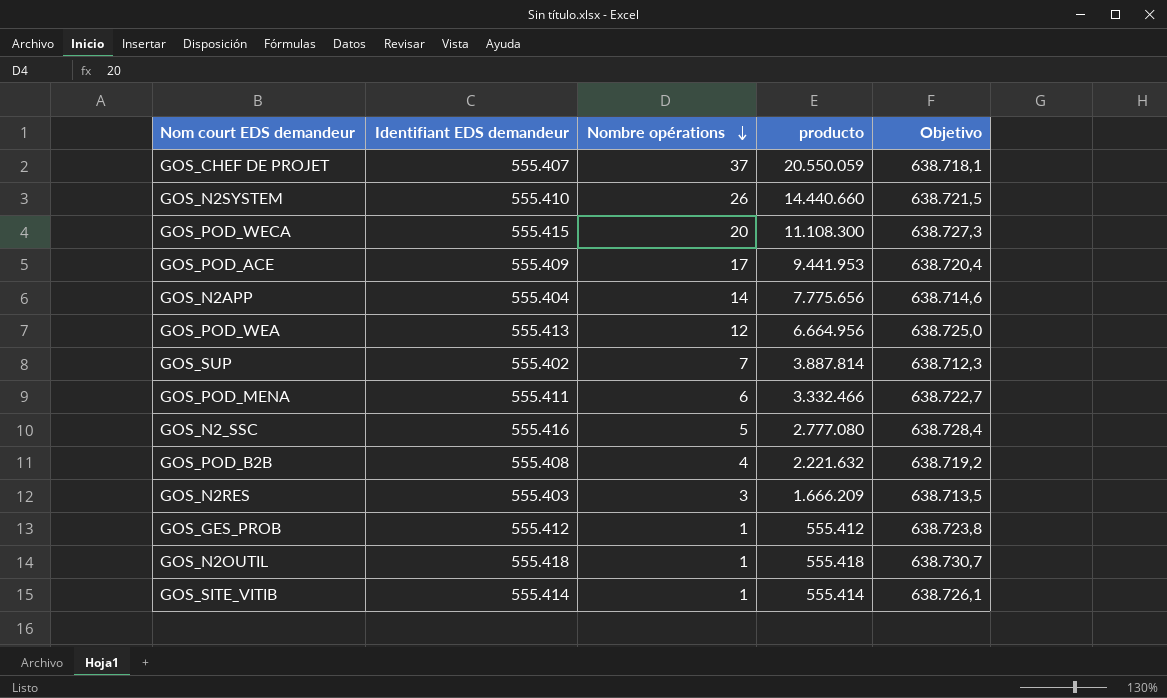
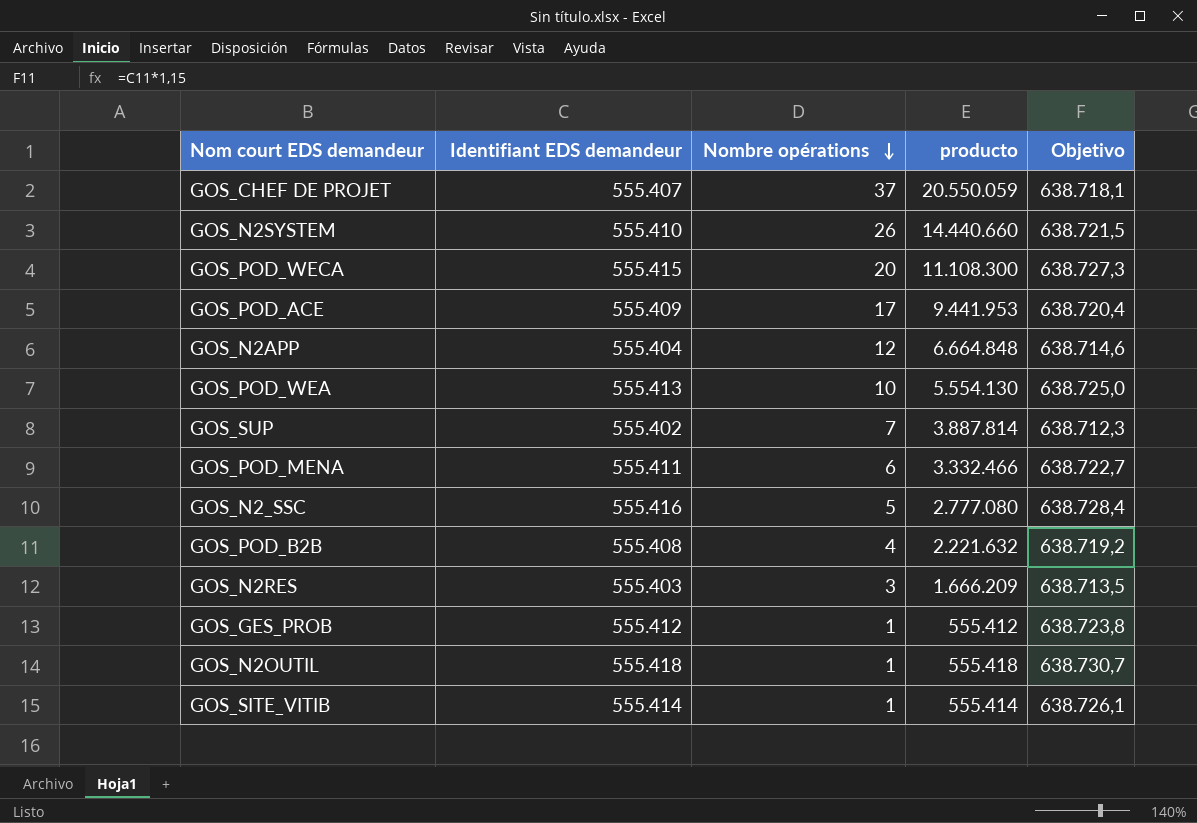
GOS_N2APP | Nombre opérations: 14 -> 12
GOS_N2APP | producto: 7.775.656 -> 6.664.848
GOS_POD_WEA | Nombre opérations: 12 -> 10
GOS_POD_WEA | producto: 6.664.956 -> 5.554.130

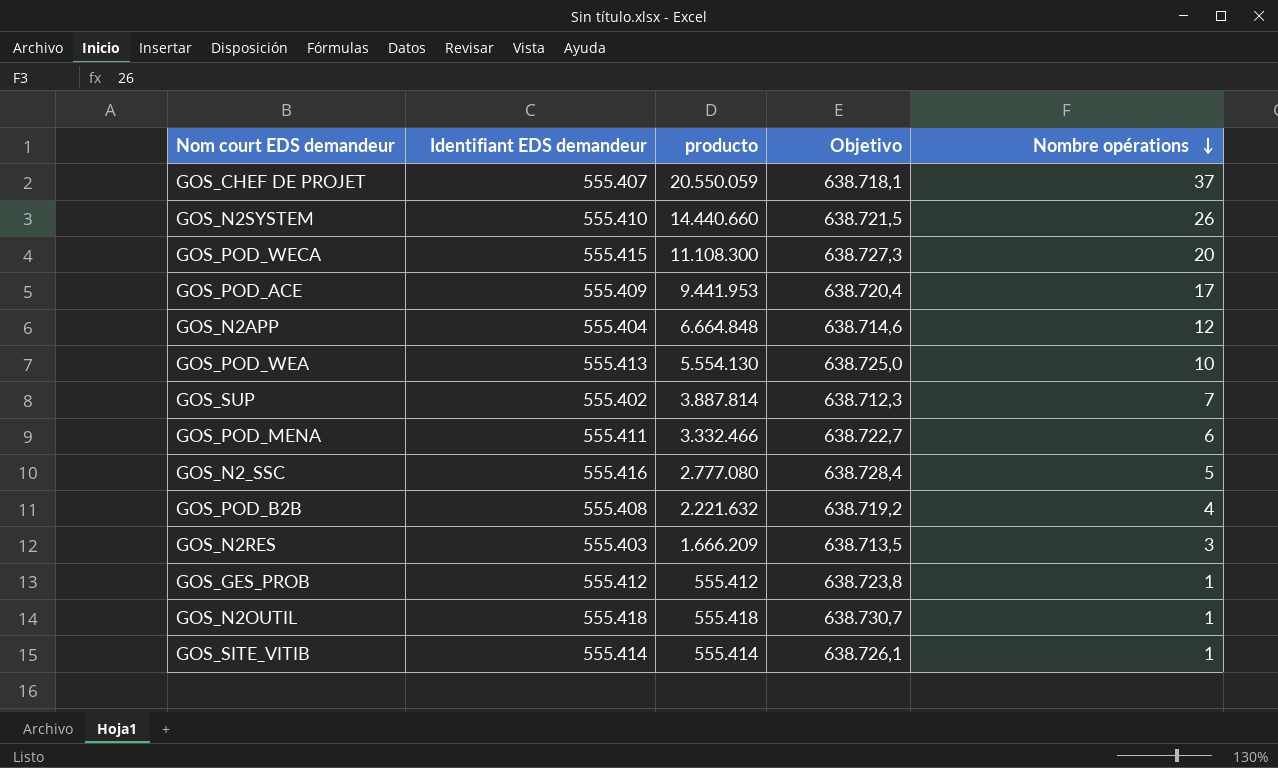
column Nombre opérations | position: 3 -> 5

